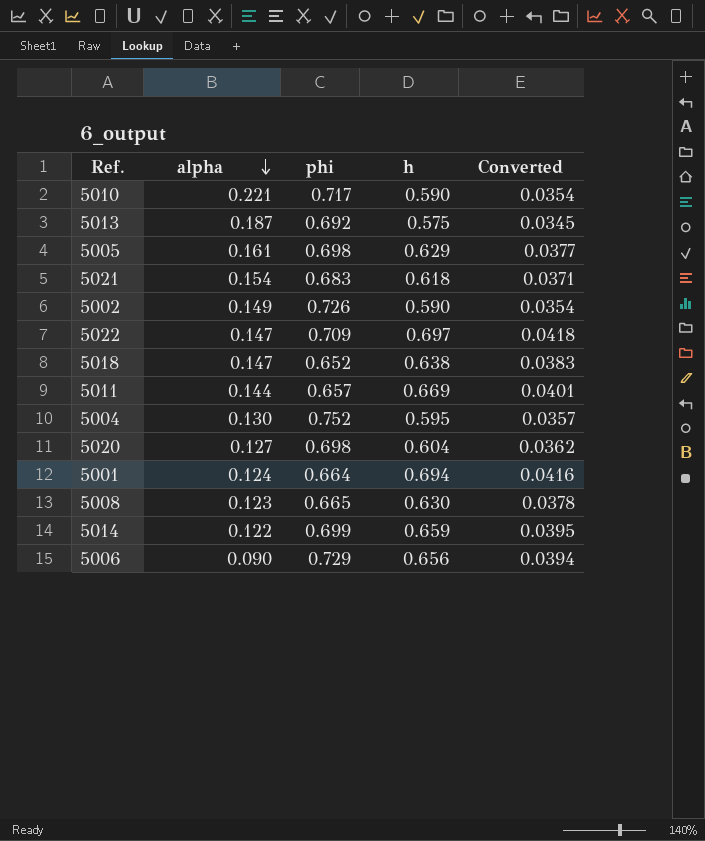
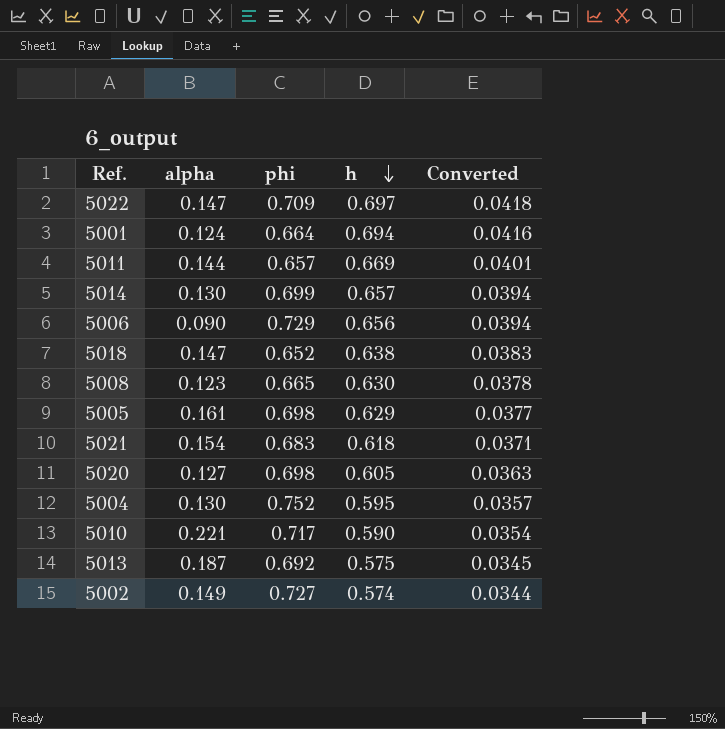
row order: alpha descending -> h descending
5014 | alpha: 0.122 -> 0.130
5014 | h: 0.659 -> 0.657
5014 | Converted: 0.0395 -> 0.0394
5020 | h: 0.604 -> 0.605
5020 | Converted: 0.0362 -> 0.0363
5002 | phi: 0.726 -> 0.727
5002 | h: 0.590 -> 0.574
5002 | Converted: 0.0354 -> 0.0344

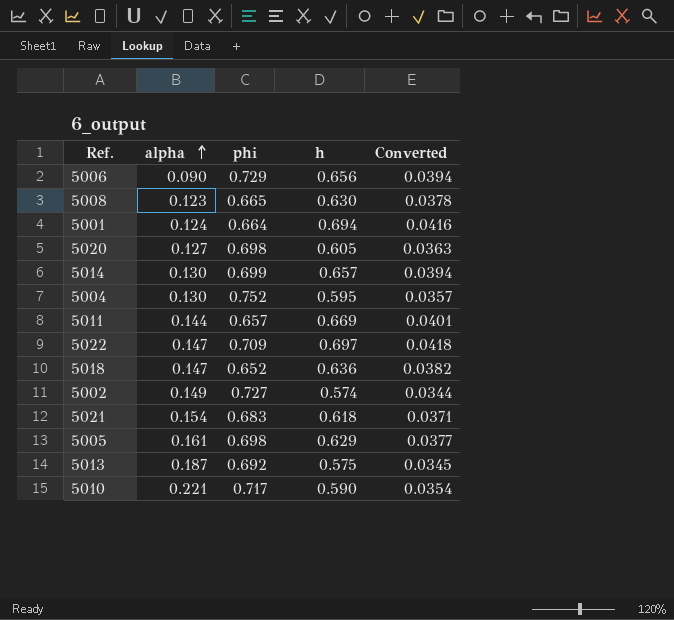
row order: h descending -> alpha ascending
5018 | h: 0.638 -> 0.636
5018 | Converted: 0.0383 -> 0.0382

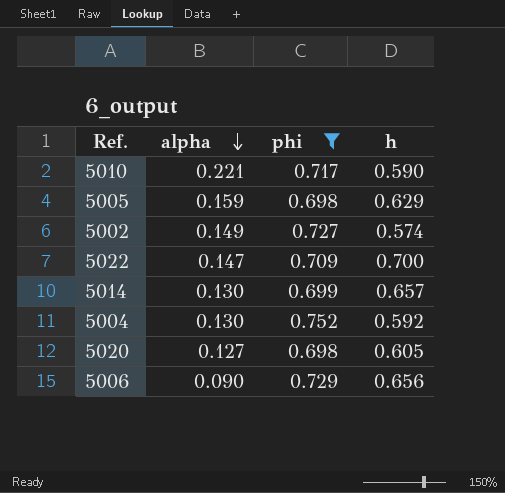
filter: none -> phi >= 0.698
row order: alpha ascending -> alpha descending
column Converted | formula: [h] * 0.06 -> none
5005 | alpha: 0.161 -> 0.159
5022 | h: 0.697 -> 0.700
5004 | h: 0.595 -> 0.592

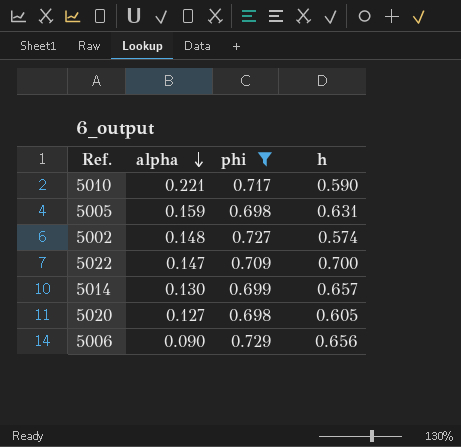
row 5004: 0.130 | 0.752 | 0.592 -> none
5005 | h: 0.629 -> 0.631
5002 | alpha: 0.149 -> 0.148

